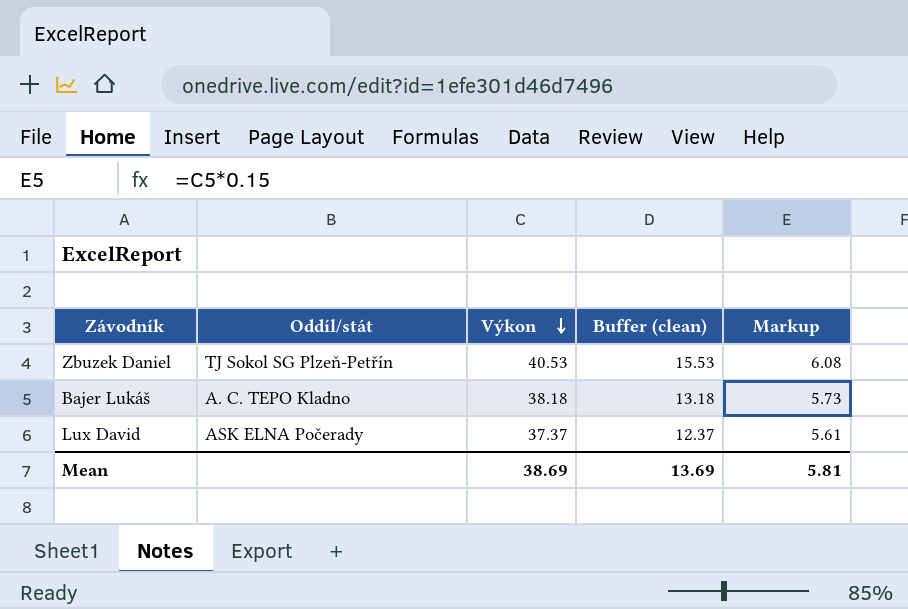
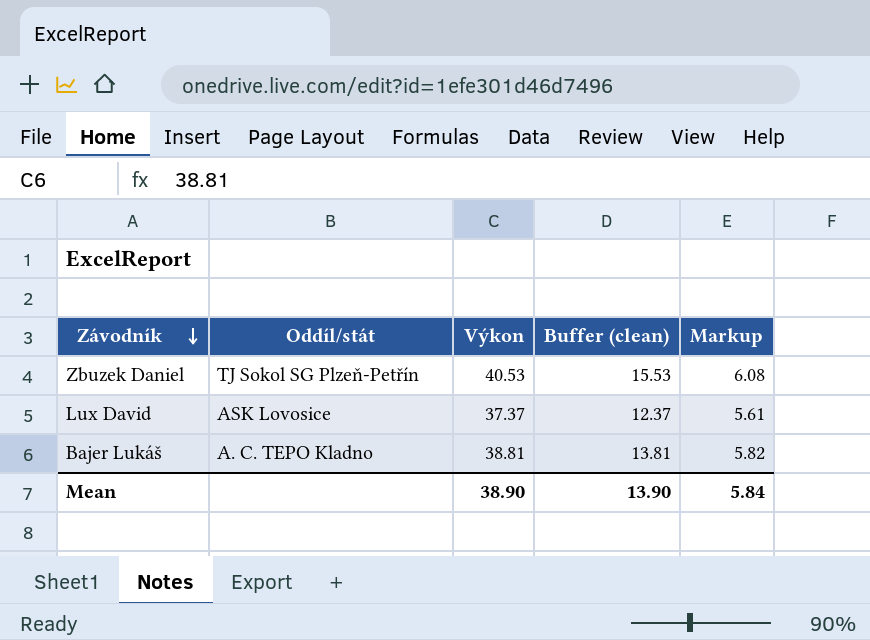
row order: Výkon descending -> Závodník descending
Lux David | Oddíl/stát: ASK ELNA Počerady -> ASK Lovosice
Bajer Lukáš | Výkon: 38.18 -> 38.81
Bajer Lukáš | Buffer (clean): 13.18 -> 13.81
Bajer Lukáš | Markup: 5.73 -> 5.82
Mean | Výkon: 38.69 -> 38.90
Mean | Buffer (clean): 13.69 -> 13.90
Mean | Markup: 5.81 -> 5.84

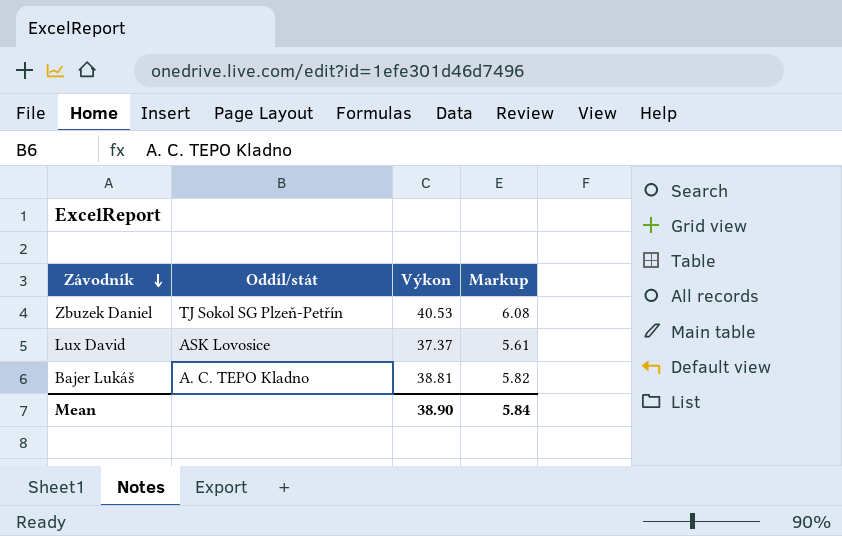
column Buffer (clean) | formula: [Výkon] - 25 -> none

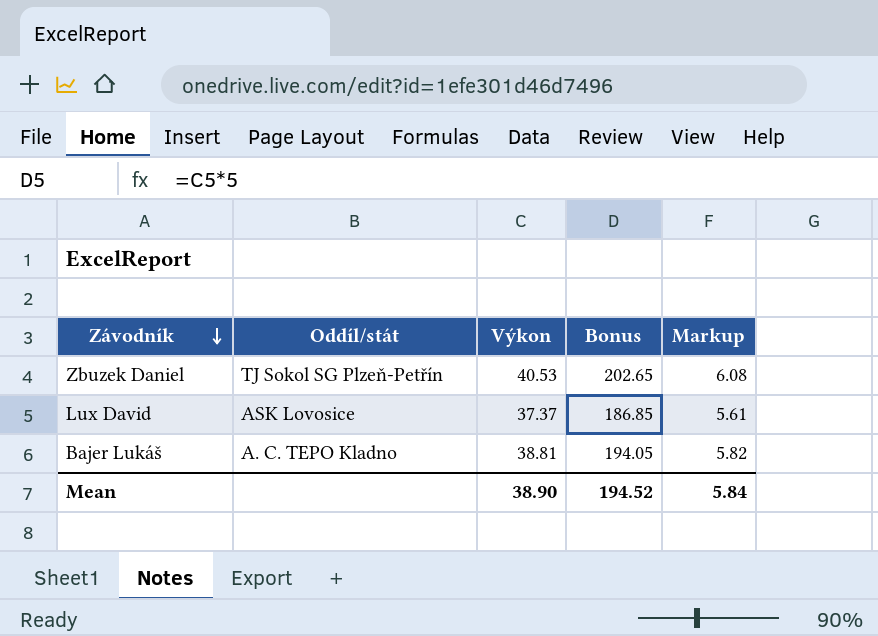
column Bonus | formula: none -> [Výkon] * 5

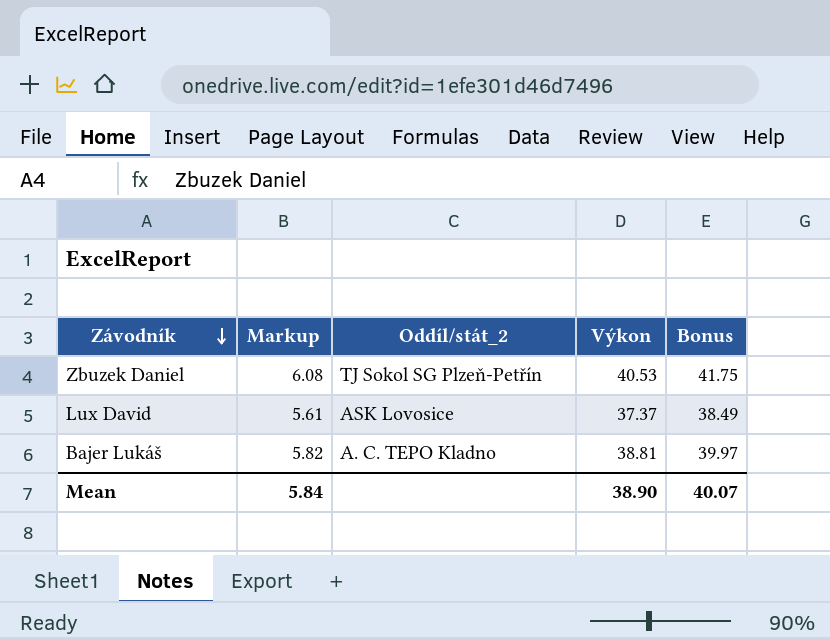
column Markup | position: 5 -> 2
column name: Oddíl/stát -> Oddíl/stát_2
column Bonus | formula: [Výkon] * 5 -> [Výkon] * 1.03
Mean | Bonus: 194.52 -> 40.07

